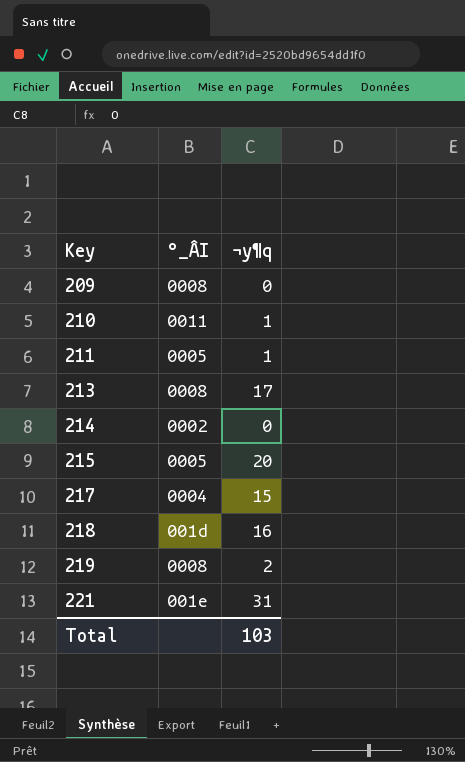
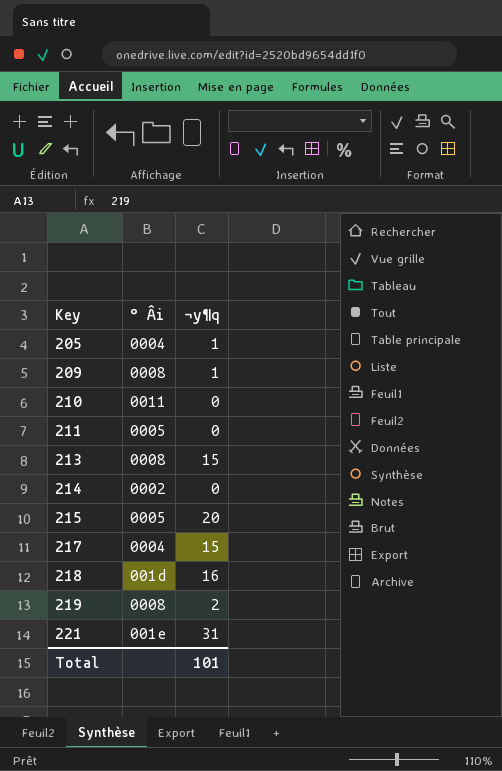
column name: °_ÂI -> ° Âi
row 205: none -> 0004 | 1
209 | ¬y¶q: 0 -> 1
210 | ¬y¶q: 1 -> 0
211 | ¬y¶q: 1 -> 0
213 | ¬y¶q: 17 -> 15
Total | ¬y¶q: 103 -> 101

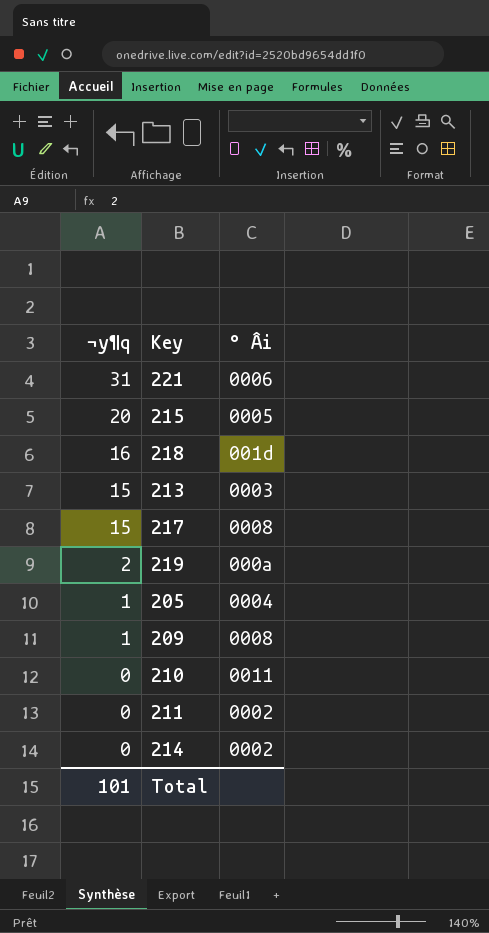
row order: Key ascending -> ¬y¶q descending
column ¬y¶q | position: 3 -> 1
221 | ° Âi: 001e -> 0006
213 | ° Âi: 0008 -> 0003
217 | ° Âi: 0004 -> 0008
219 | ° Âi: 0008 -> 000a
211 | ° Âi: 0005 -> 0002

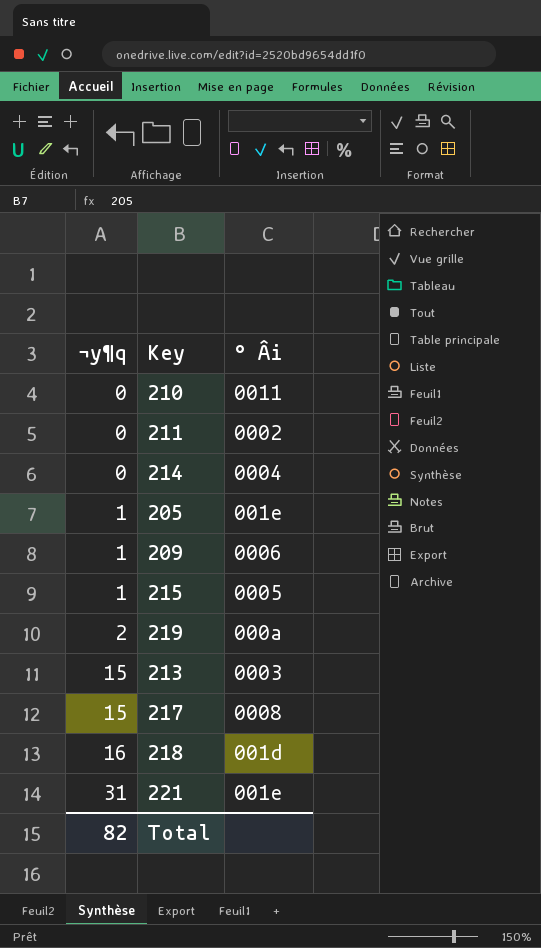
row order: ¬y¶q descending -> ¬y¶q ascending
214 | ° Âi: 0002 -> 0004
205 | ° Âi: 0004 -> 001e
209 | ° Âi: 0008 -> 0006
215 | ¬y¶q: 20 -> 1
221 | ° Âi: 0006 -> 001e
Total | ¬y¶q: 101 -> 82

